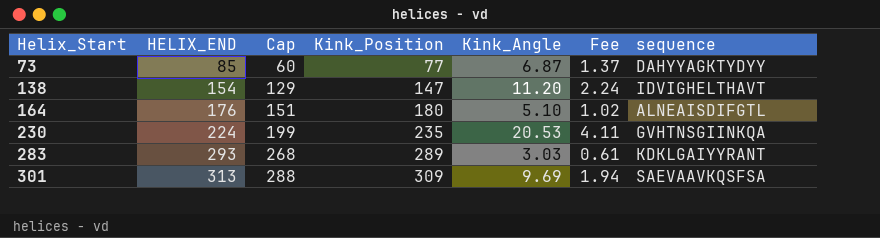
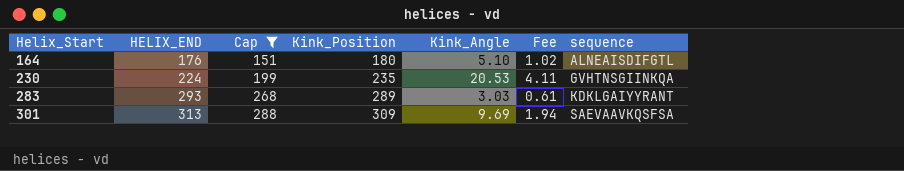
filter: none -> Cap >= 151

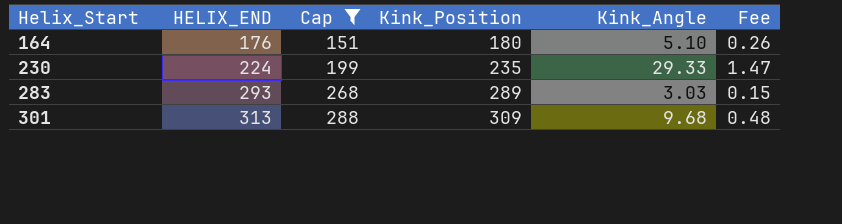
column sequence | position: 7 -> none
column Fee | formula: [Kink_Angle] * 0.2 -> [Kink_Angle] * 0.05
230 | Kink_Angle: 20.53 -> 29.33
301 | Kink_Angle: 9.69 -> 9.68

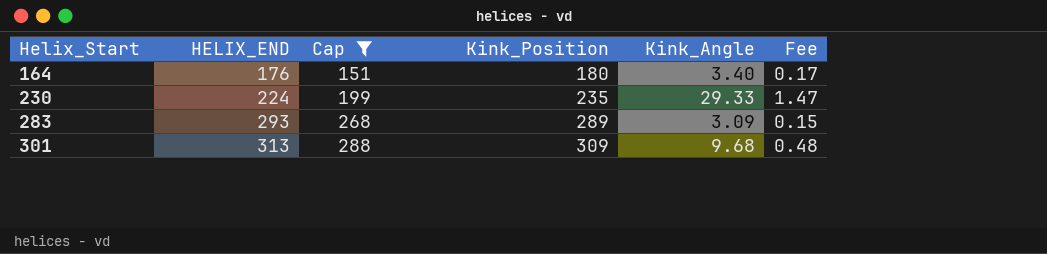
164 | Kink_Angle: 5.10 -> 3.40
164 | Fee: 0.26 -> 0.17
283 | Kink_Angle: 3.03 -> 3.09

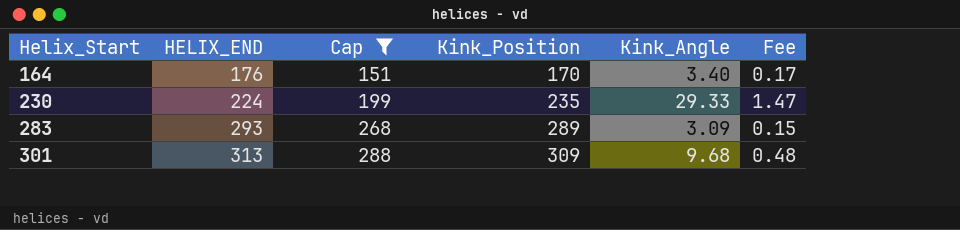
164 | Kink_Position: 180 -> 170

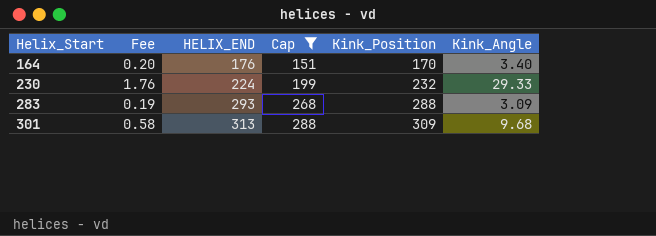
column Fee | formula: [Kink_Angle] * 0.05 -> [Kink_Angle] * 0.06
column Fee | position: 6 -> 2
230 | Kink_Position: 235 -> 232
283 | Kink_Position: 289 -> 288

